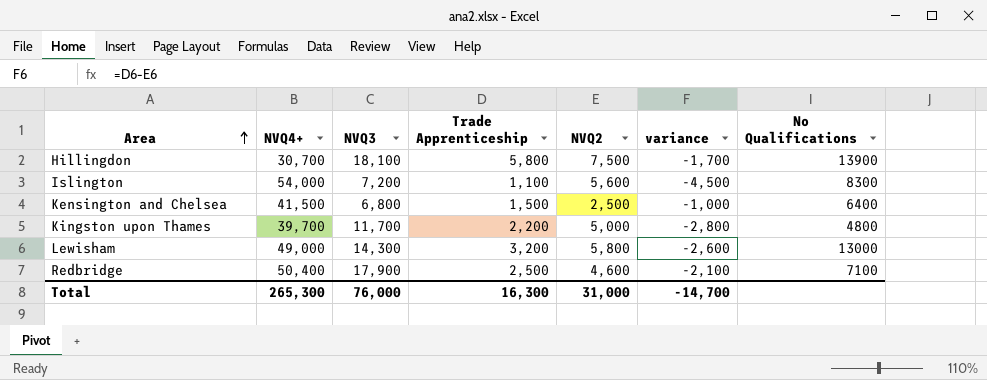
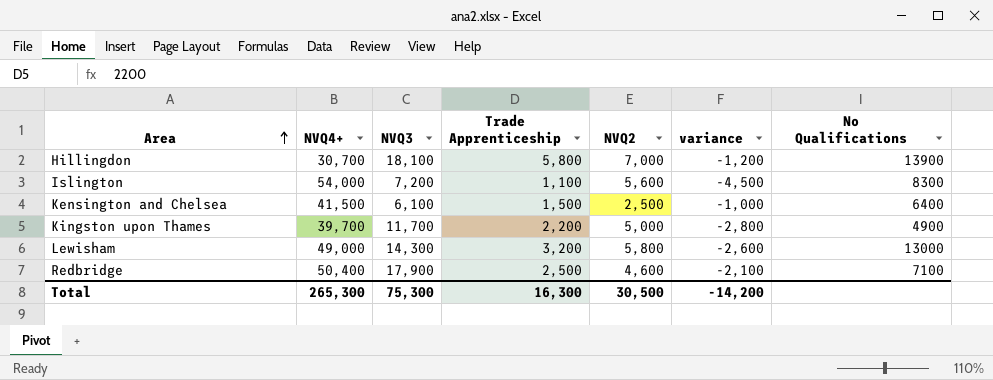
Hillingdon | NVQ2: 7,500 -> 7,000
Hillingdon | variance: -1,700 -> -1,200
Kensington and Chelsea | NVQ3: 6,800 -> 6,100
Kingston upon Thames | No Qualifications: 4800 -> 4900
Total | NVQ3: 76,000 -> 75,300
Total | NVQ2: 31,000 -> 30,500
Total | variance: -14,700 -> -14,200

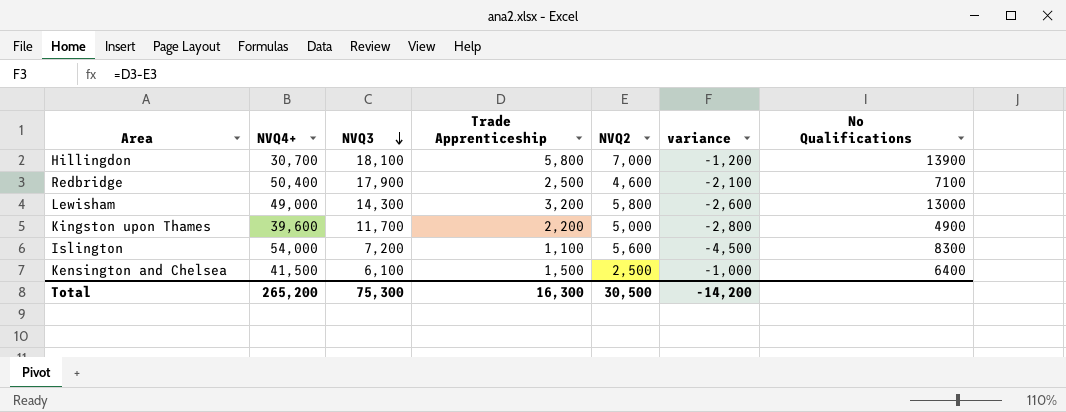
row order: Area ascending -> NVQ3 descending
Kingston upon Thames | NVQ4+: 39,700 -> 39,600
Total | NVQ4+: 265,300 -> 265,200

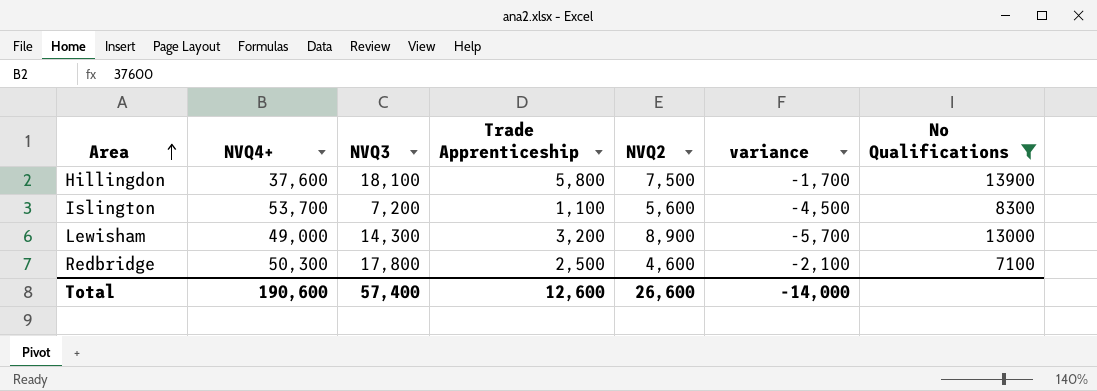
filter: none -> No Qualifications >= 7100
row order: NVQ3 descending -> Area ascending
Hillingdon | NVQ4+: 30,700 -> 37,600
Hillingdon | NVQ2: 7,000 -> 7,500
Hillingdon | variance: -1,200 -> -1,700
Islington | NVQ4+: 54,000 -> 53,700
Lewisham | NVQ2: 5,800 -> 8,900
Lewisham | variance: -2,600 -> -5,700
Redbridge | NVQ4+: 50,400 -> 50,300
Redbridge | NVQ3: 17,900 -> 17,800
Total | NVQ4+: 265,200 -> 190,600
Total | NVQ3: 75,300 -> 57,400
Total | Trade Apprenticeship: 16,300 -> 12,600
Total | NVQ2: 30,500 -> 26,600
Total | variance: -14,200 -> -14,000

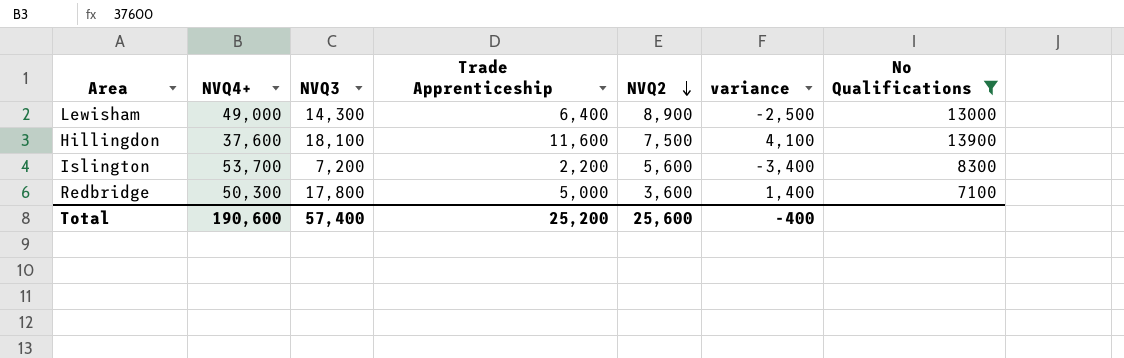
row order: Area ascending -> NVQ2 descending
Lewisham | Trade Apprenticeship: 3,200 -> 6,400
Lewisham | variance: -5,700 -> -2,500
Hillingdon | Trade Apprenticeship: 5,800 -> 11,600
Hillingdon | variance: -1,700 -> 4,100
Islington | Trade Apprenticeship: 1,100 -> 2,200
Islington | variance: -4,500 -> -3,400
Redbridge | Trade Apprenticeship: 2,500 -> 5,000
Redbridge | NVQ2: 4,600 -> 3,600
Redbridge | variance: -2,100 -> 1,400
Total | Trade Apprenticeship: 12,600 -> 25,200
Total | NVQ2: 26,600 -> 25,600
Total | variance: -14,000 -> -400

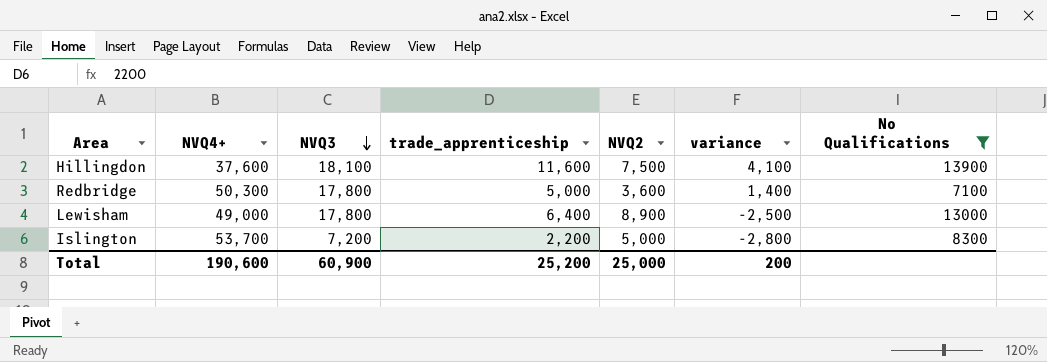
row order: NVQ2 descending -> NVQ3 descending
column name: Trade Apprenticeship -> trade_apprenticeship
Lewisham | NVQ3: 14,300 -> 17,800
Islington | NVQ2: 5,600 -> 5,000
Islington | variance: -3,400 -> -2,800
Total | NVQ3: 57,400 -> 60,900
Total | NVQ2: 25,600 -> 25,000
Total | variance: -400 -> 200

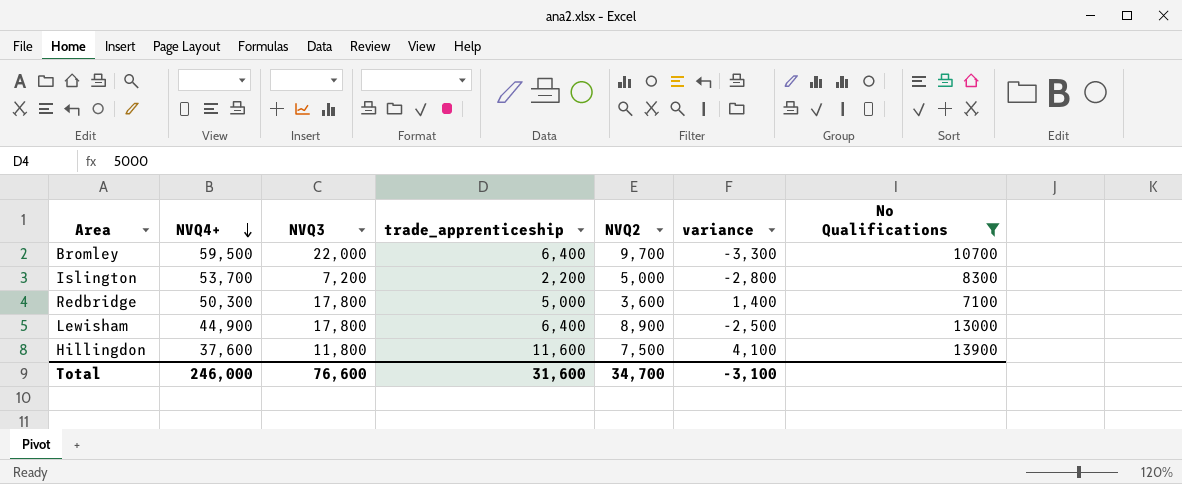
row order: NVQ3 descending -> NVQ4+ descending
row Bromley: none -> 59,500 | 22,000 | 6,400 | 9,700 | -3,300 | 10700
Lewisham | NVQ4+: 49,000 -> 44,900
Hillingdon | NVQ3: 18,100 -> 11,800
Total | NVQ4+: 190,600 -> 246,000
Total | NVQ3: 60,900 -> 76,600
Total | trade_apprenticeship: 25,200 -> 31,600
Total | NVQ2: 25,000 -> 34,700
Total | variance: 200 -> -3,100

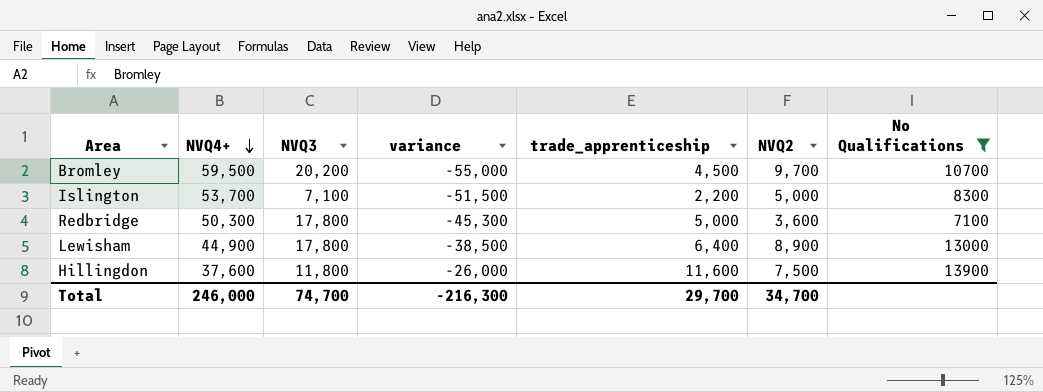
column variance | formula: [trade_apprenticeship] - [NVQ2] -> [trade_apprenticeship] - [NVQ4+]
column variance | position: 6 -> 4
Bromley | NVQ3: 22,000 -> 20,200
Bromley | trade_apprenticeship: 6,400 -> 4,500
Islington | NVQ3: 7,200 -> 7,100
Total | NVQ3: 76,600 -> 74,700
Total | variance: -3,100 -> -216,300
Total | trade_apprenticeship: 31,600 -> 29,700

